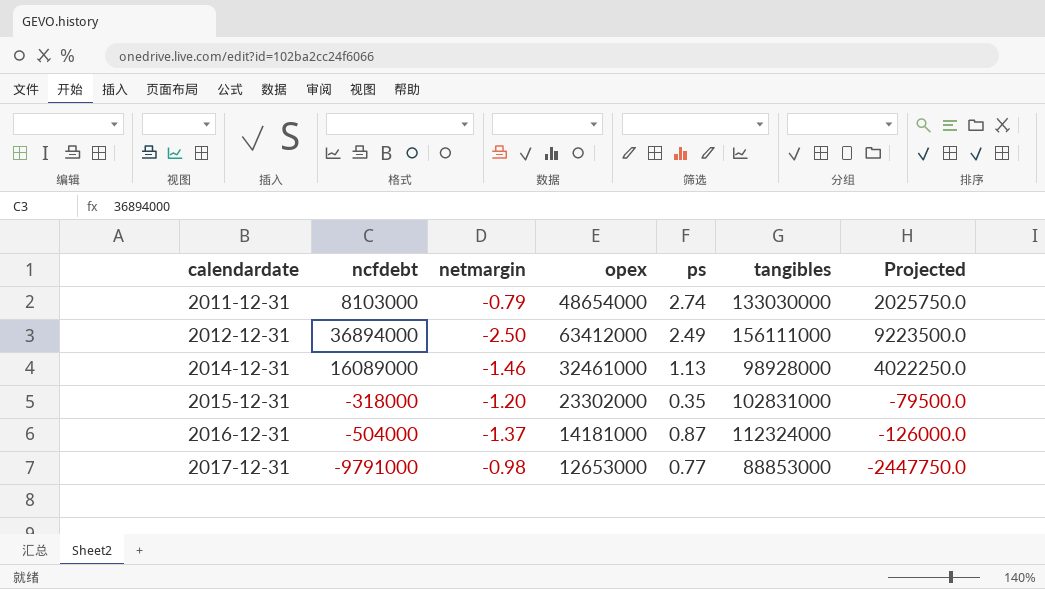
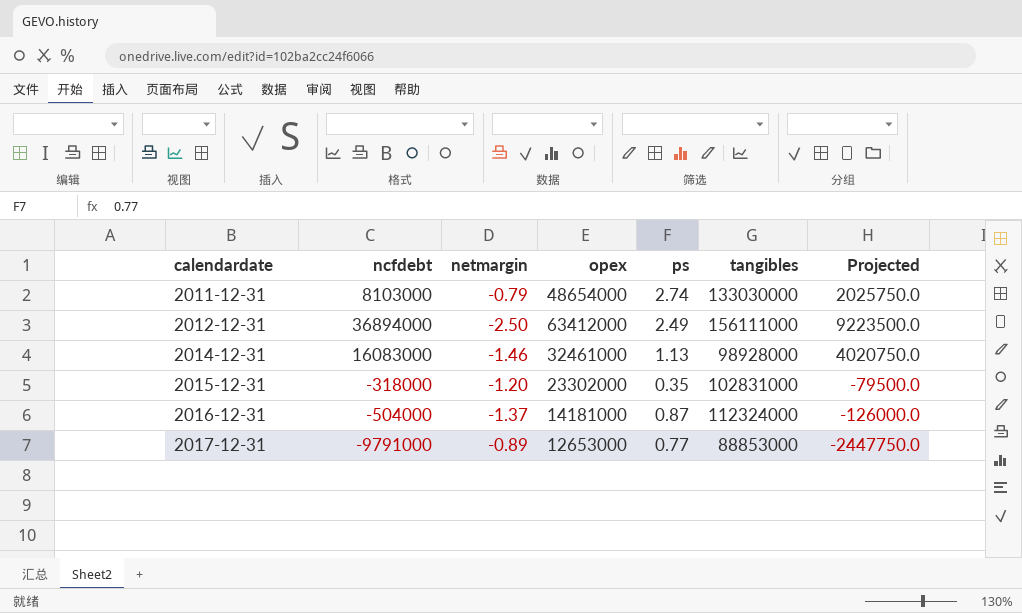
2014-12-31 | ncfdebt: 16089000 -> 16083000
2014-12-31 | Projected: 4022250.0 -> 4020750.0
2017-12-31 | netmargin: -0.98 -> -0.89

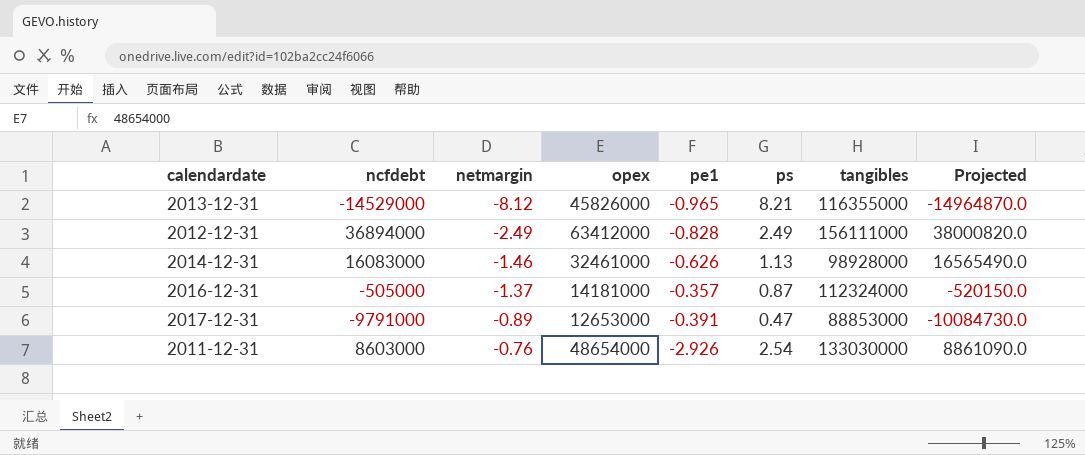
row order: calendardate ascending -> netmargin ascending
column pe1 | position: none -> 5
column Projected | formula: [ncfdebt] * 0.25 -> [ncfdebt] * 1.03
row 2015-12-31: -318000 | -1.20 | 23302000 | 0.35 | 102831000 | -79500.0 -> none
row 2013-12-31: none -> -14529000 | -8.12 | 45826000 | -0.965 | 8.21 | 116355000 | -14964870.0
2012-12-31 | netmargin: -2.50 -> -2.49
2016-12-31 | ncfdebt: -504000 -> -505000
2017-12-31 | ps: 0.77 -> 0.47
2011-12-31 | ncfdebt: 8103000 -> 8603000
2011-12-31 | netmargin: -0.79 -> -0.76
2011-12-31 | ps: 2.74 -> 2.54

